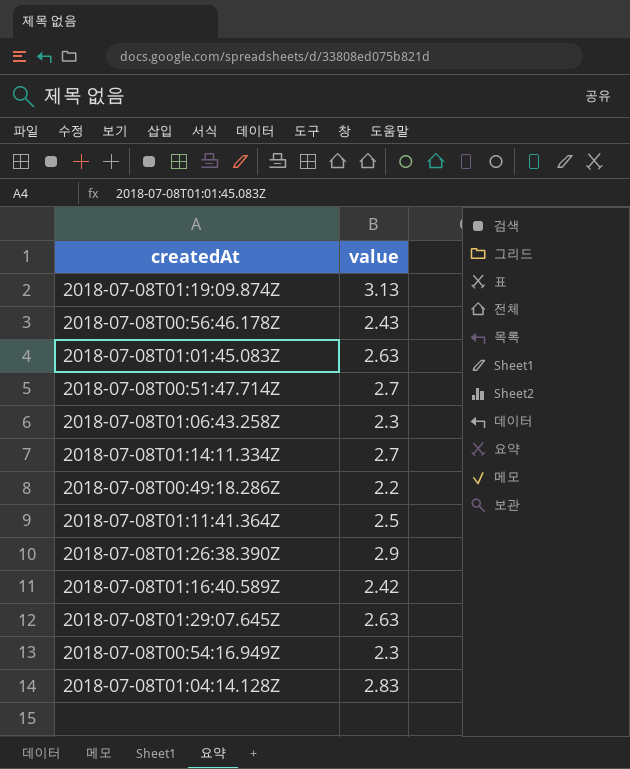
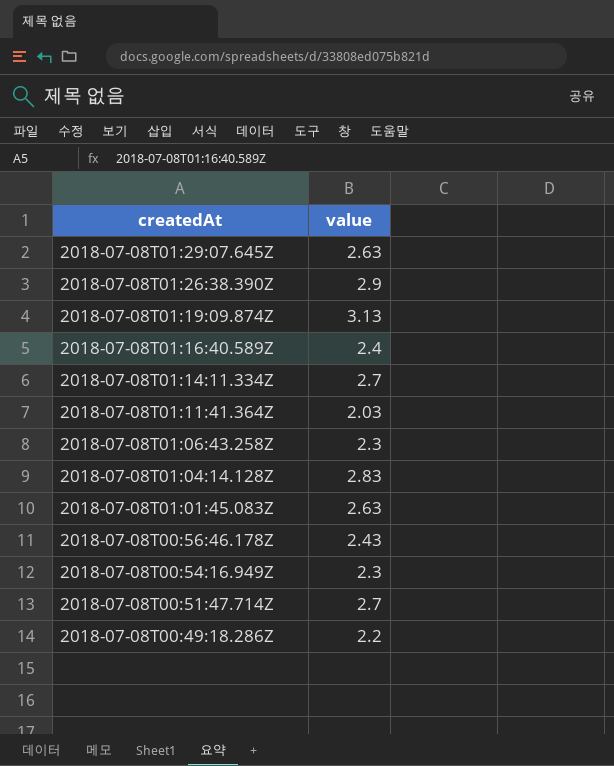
row order: none -> createdAt descending
2018-07-08T01:16:40.589Z | value: 2.42 -> 2.4
2018-07-08T01:11:41.364Z | value: 2.5 -> 2.03

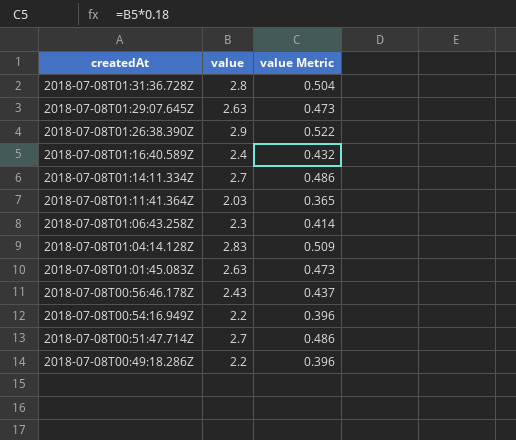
column value Metric | formula: none -> [value] * 0.18
row 2018-07-08T01:19:09.874Z: 3.13 -> none
row 2018-07-08T01:31:36.728Z: none -> 2.8 | 0.504
2018-07-08T00:54:16.949Z | value: 2.3 -> 2.2

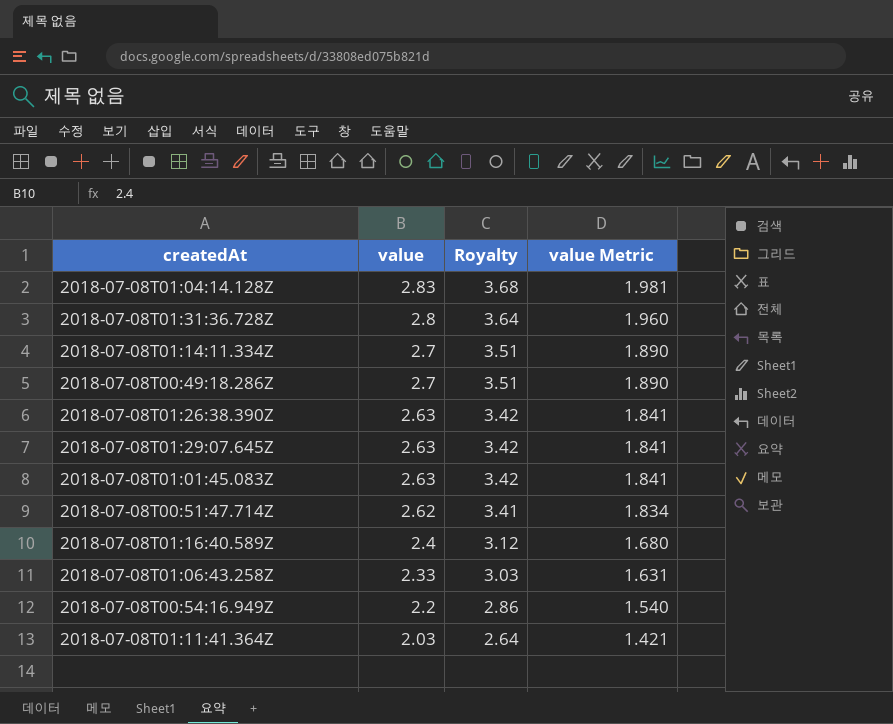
row order: createdAt descending -> value descending
column Royalty | formula: none -> [value] * 1.3
column value Metric | formula: [value] * 0.18 -> [value] * 0.7
row 2018-07-08T00:56:46.178Z: 2.43 | 0.437 -> none
2018-07-08T00:49:18.286Z | value: 2.2 -> 2.7
2018-07-08T01:26:38.390Z | value: 2.9 -> 2.63
2018-07-08T00:51:47.714Z | value: 2.7 -> 2.62
2018-07-08T01:06:43.258Z | value: 2.3 -> 2.33

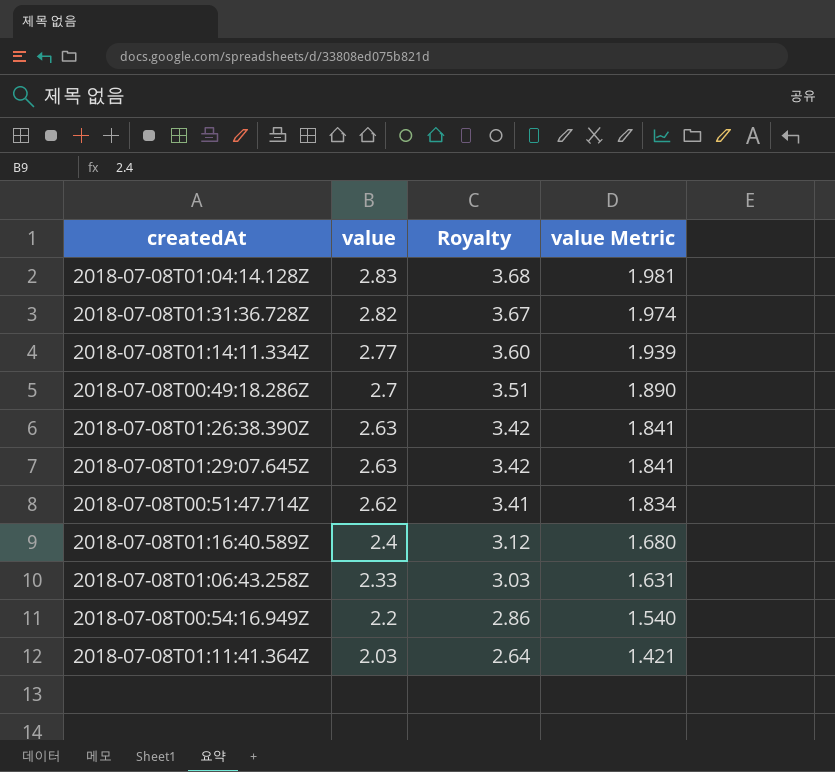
row 2018-07-08T01:01:45.083Z: 2.63 | 3.42 | 1.841 -> none
2018-07-08T01:31:36.728Z | value: 2.8 -> 2.82
2018-07-08T01:31:36.728Z | Royalty: 3.64 -> 3.67
2018-07-08T01:31:36.728Z | value Metric: 1.960 -> 1.974
2018-07-08T01:14:11.334Z | value: 2.7 -> 2.77
2018-07-08T01:14:11.334Z | Royalty: 3.51 -> 3.60
2018-07-08T01:14:11.334Z | value Metric: 1.890 -> 1.939

